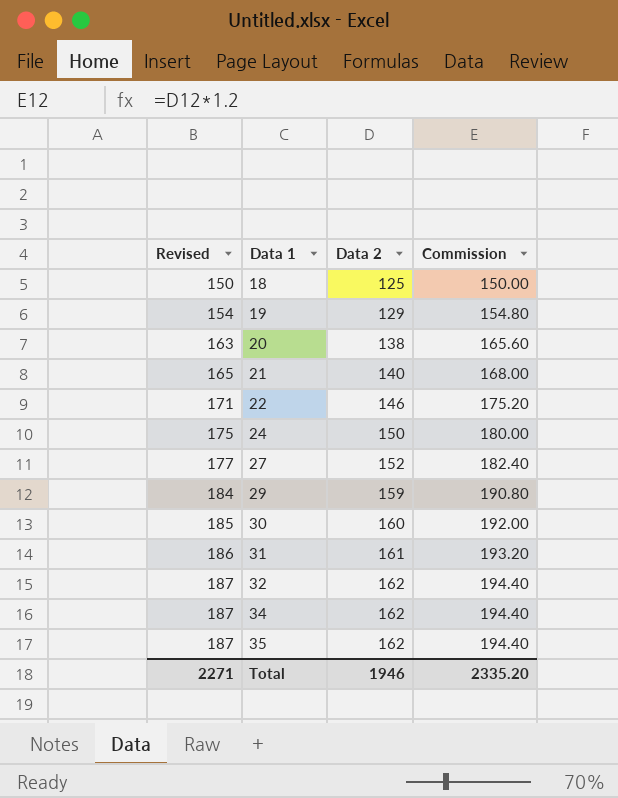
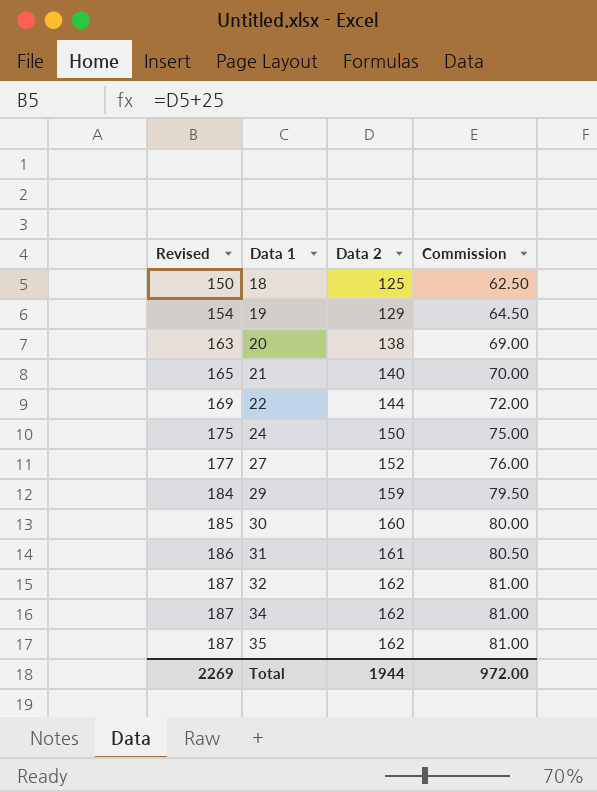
column Commission | formula: [Data 2] * 1.2 -> [Data 2] * 0.5
22 | Revised: 171 -> 169
22 | Data 2: 146 -> 144
Total | Revised: 2271 -> 2269
Total | Data 2: 1946 -> 1944
Total | Commission: 2335.20 -> 972.00

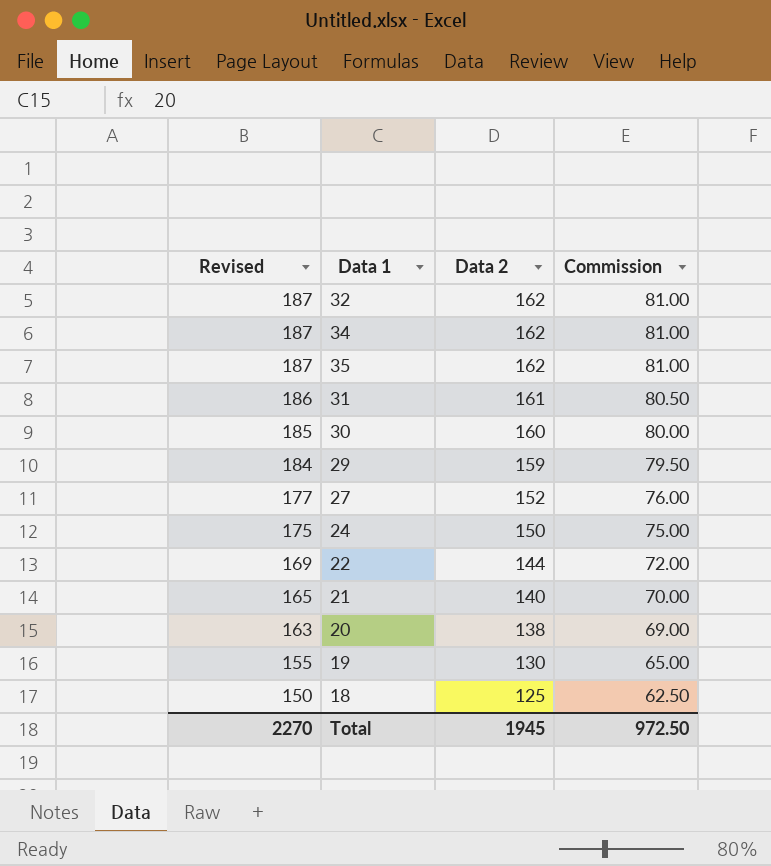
row order: Revised ascending -> Revised descending
19 | Revised: 154 -> 155
19 | Data 2: 129 -> 130
19 | Commission: 64.50 -> 65.00
Total | Revised: 2269 -> 2270
Total | Data 2: 1944 -> 1945
Total | Commission: 972.00 -> 972.50

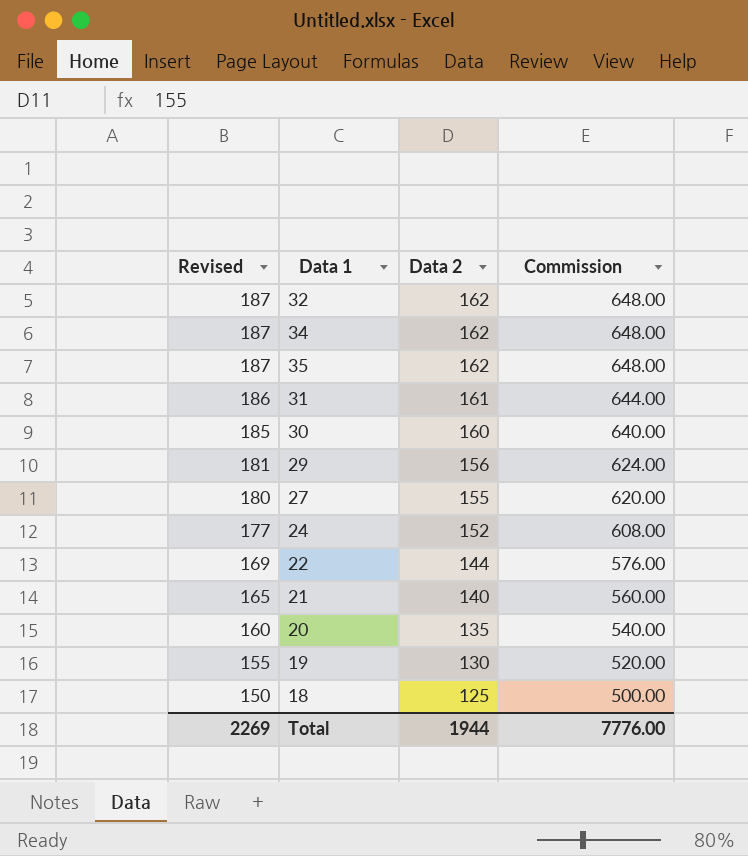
column Commission | formula: [Data 2] * 0.5 -> [Data 2] * 4
29 | Revised: 184 -> 181
29 | Data 2: 159 -> 156
27 | Revised: 177 -> 180
27 | Data 2: 152 -> 155
24 | Revised: 175 -> 177
24 | Data 2: 150 -> 152
20 | Revised: 163 -> 160
20 | Data 2: 138 -> 135
Total | Revised: 2270 -> 2269
Total | Data 2: 1945 -> 1944
Total | Commission: 972.50 -> 7776.00

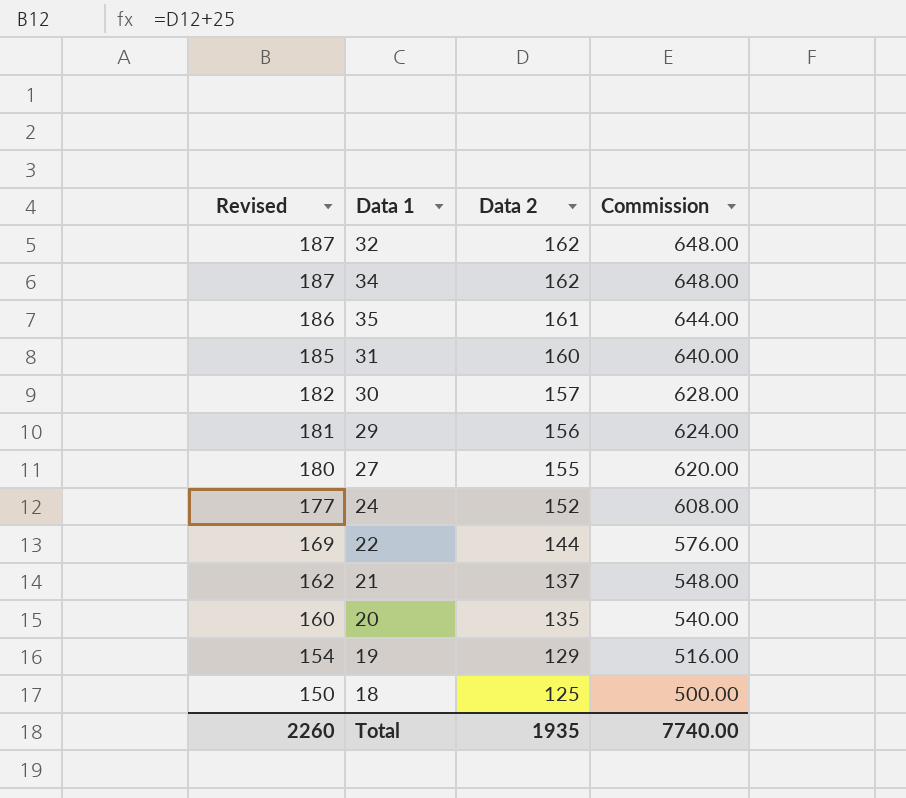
35 | Revised: 187 -> 186
35 | Data 2: 162 -> 161
35 | Commission: 648.00 -> 644.00
31 | Revised: 186 -> 185
31 | Data 2: 161 -> 160
31 | Commission: 644.00 -> 640.00
30 | Revised: 185 -> 182
30 | Data 2: 160 -> 157
30 | Commission: 640.00 -> 628.00
21 | Revised: 165 -> 162
21 | Data 2: 140 -> 137
21 | Commission: 560.00 -> 548.00
19 | Revised: 155 -> 154
19 | Data 2: 130 -> 129
19 | Commission: 520.00 -> 516.00
Total | Revised: 2269 -> 2260
Total | Data 2: 1944 -> 1935
Total | Commission: 7776.00 -> 7740.00

